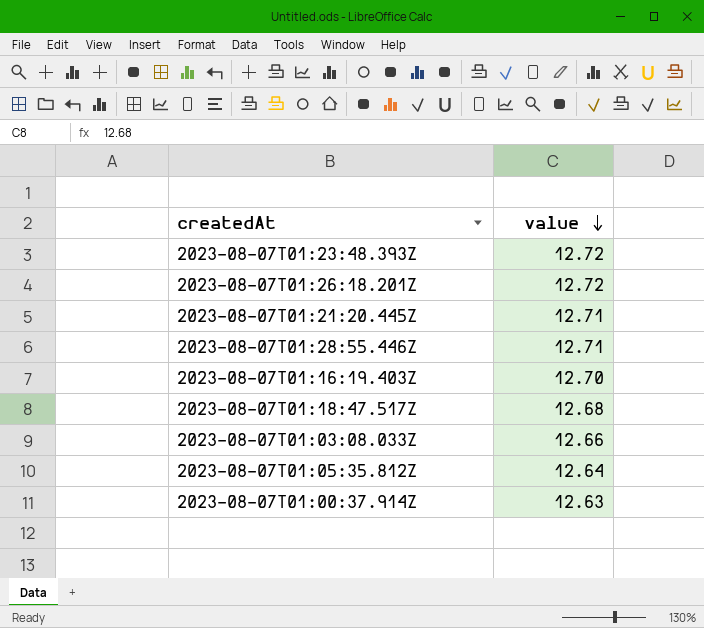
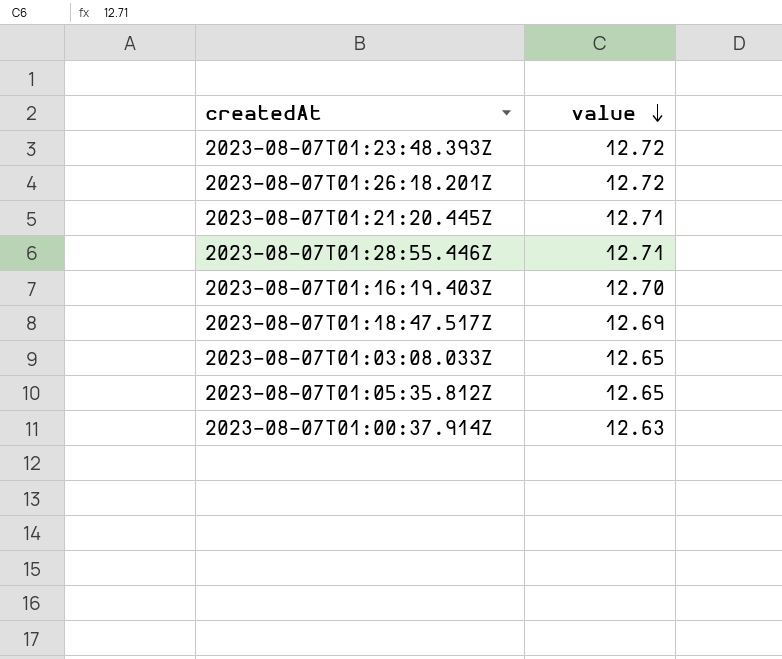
2023-08-07T01:18:47.517Z | value: 12.68 -> 12.69
2023-08-07T01:03:08.033Z | value: 12.66 -> 12.65
2023-08-07T01:05:35.812Z | value: 12.64 -> 12.65

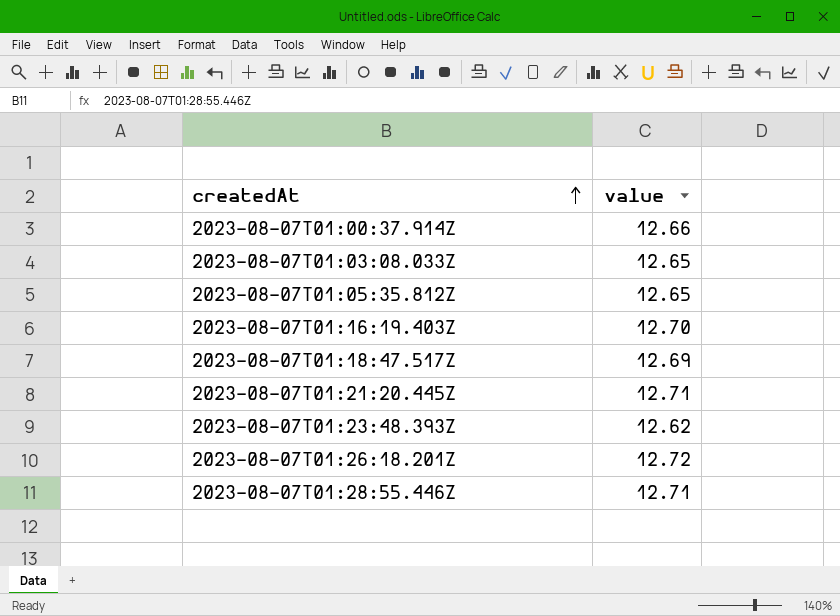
row order: value descending -> createdAt ascending
2023-08-07T01:00:37.914Z | value: 12.63 -> 12.66
2023-08-07T01:23:48.393Z | value: 12.72 -> 12.62

